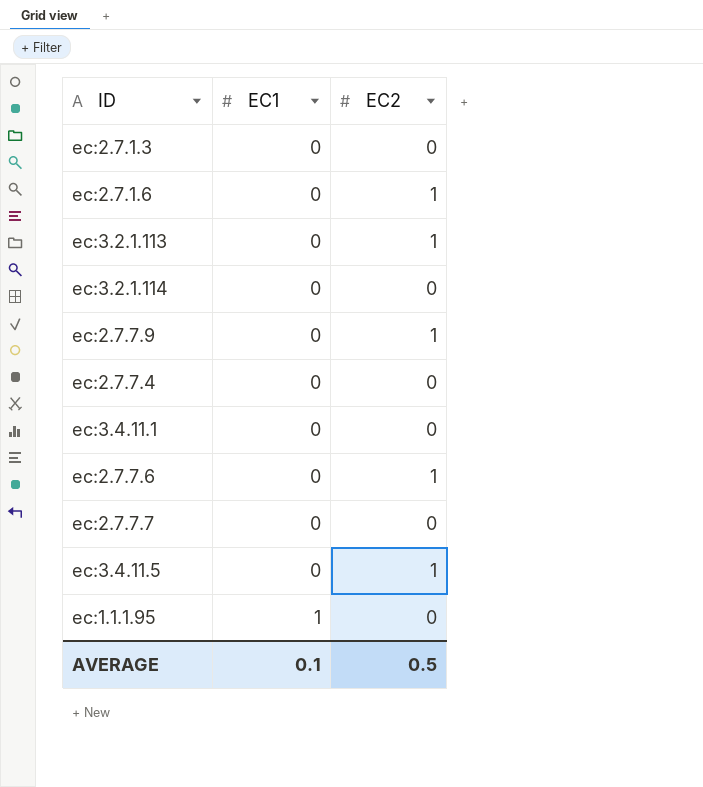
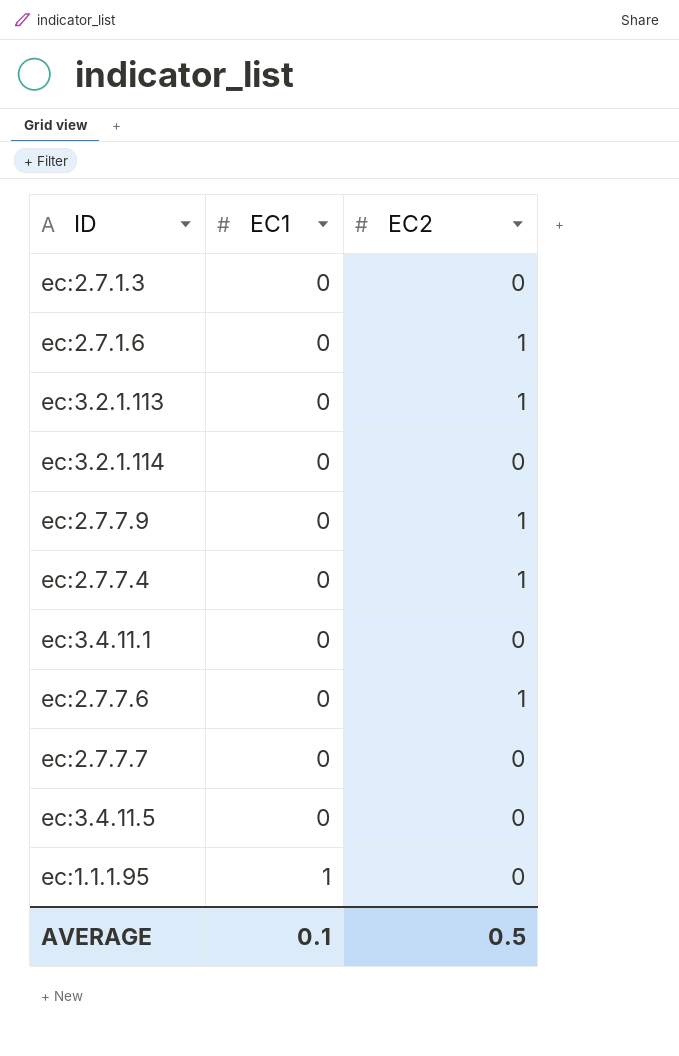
ec:2.7.7.4 | EC2: 0 -> 1
ec:3.4.11.5 | EC2: 1 -> 0

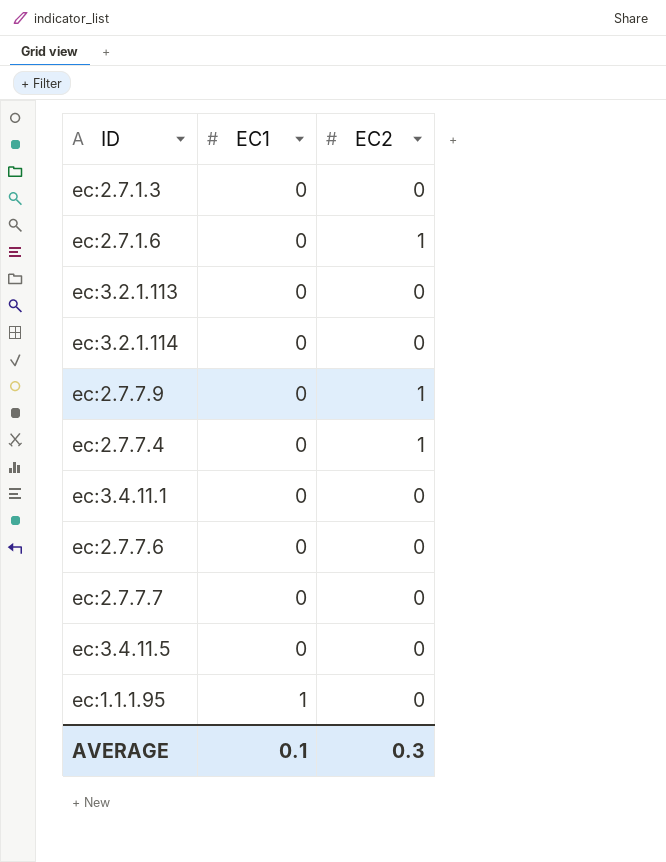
ec:3.2.1.113 | EC2: 1 -> 0
ec:2.7.7.6 | EC2: 1 -> 0
AVERAGE | EC2: 0.5 -> 0.3

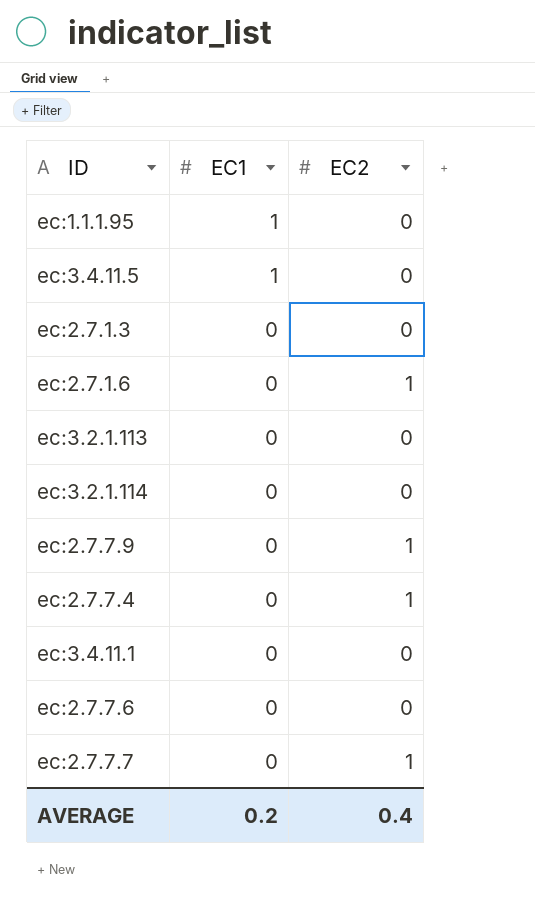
row order: EC1 ascending -> EC1 descending
ec:3.4.11.5 | EC1: 0 -> 1
ec:2.7.7.7 | EC2: 0 -> 1
AVERAGE | EC1: 0.1 -> 0.2
AVERAGE | EC2: 0.3 -> 0.4

